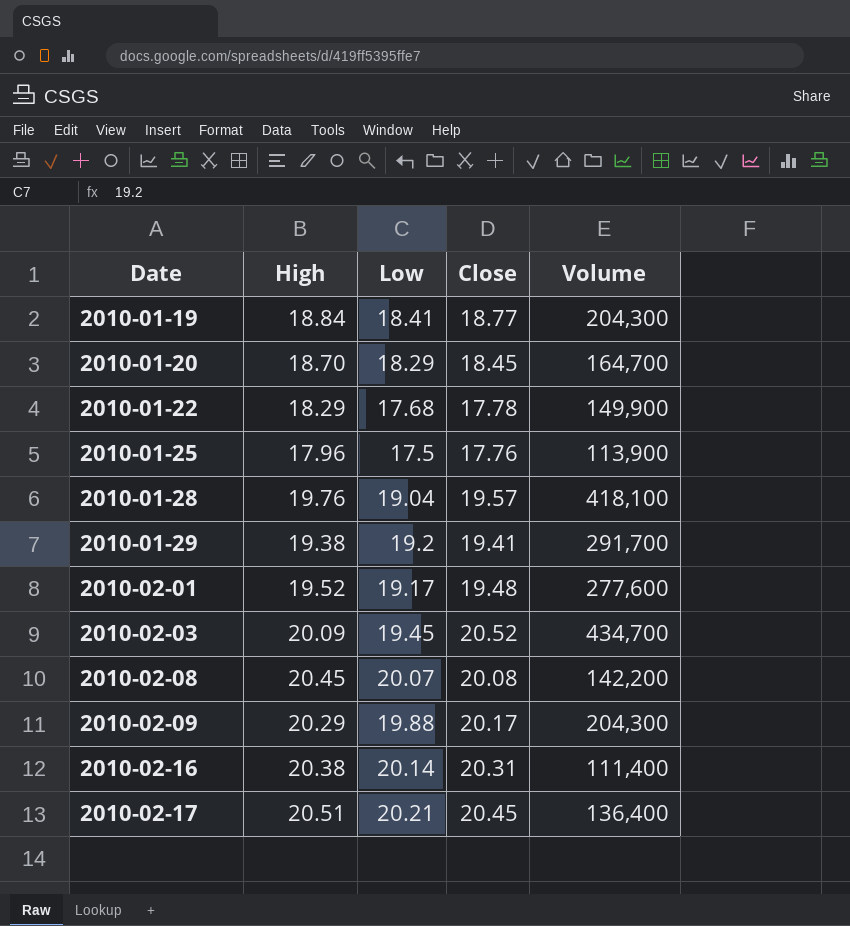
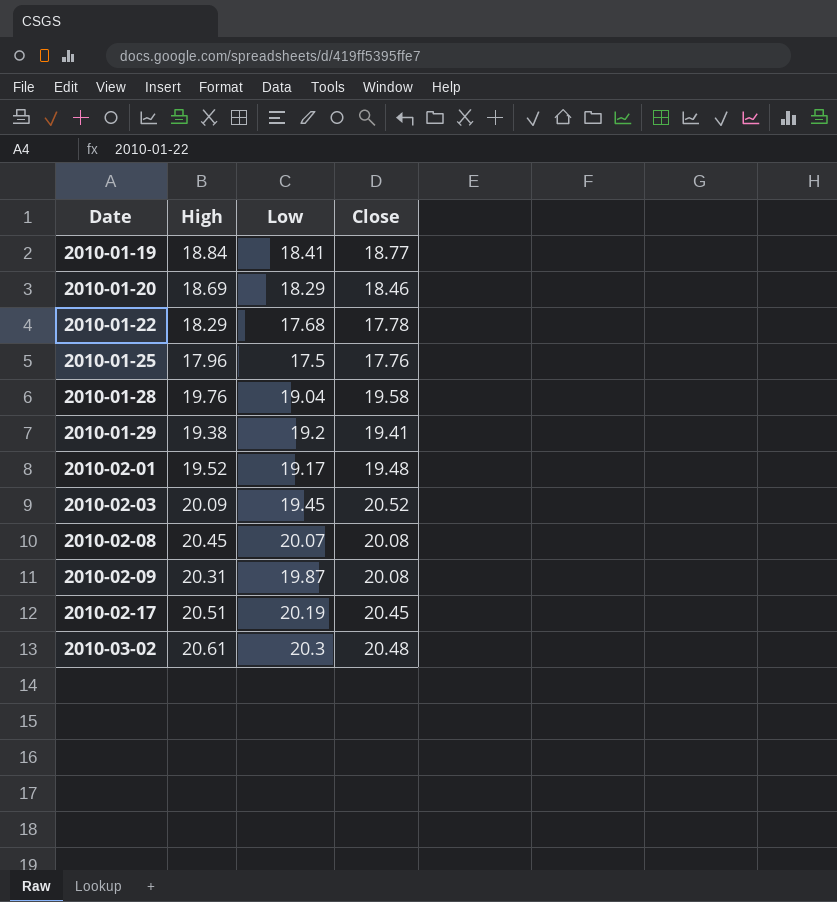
column Volume | position: 5 -> none
row 2010-02-16: 20.38 | 20.14 | 20.31 | 111,400 -> none
2010-01-20 | High: 18.70 -> 18.69
2010-01-20 | Close: 18.45 -> 18.46
2010-01-28 | Close: 19.57 -> 19.58
2010-02-09 | High: 20.29 -> 20.31
2010-02-09 | Low: 19.88 -> 19.87
2010-02-09 | Close: 20.17 -> 20.08
2010-02-17 | Low: 20.21 -> 20.19
row 2010-03-02: none -> 20.61 | 20.3 | 20.48

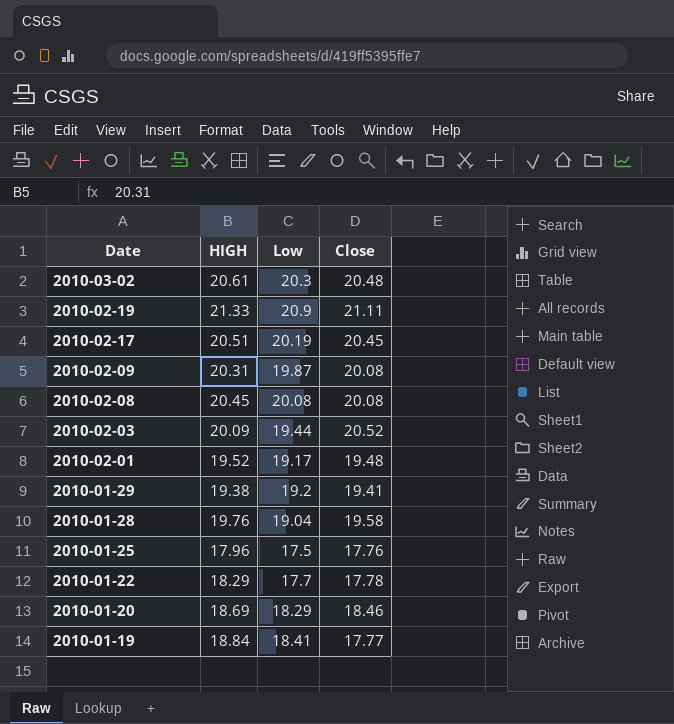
row order: Date ascending -> Date descending
column name: High -> HIGH
row 2010-02-19: none -> 21.33 | 20.9 | 21.11
2010-02-08 | Low: 20.07 -> 20.08
2010-02-03 | Low: 19.45 -> 19.44
2010-01-22 | Low: 17.68 -> 17.7
2010-01-19 | Close: 18.77 -> 17.77

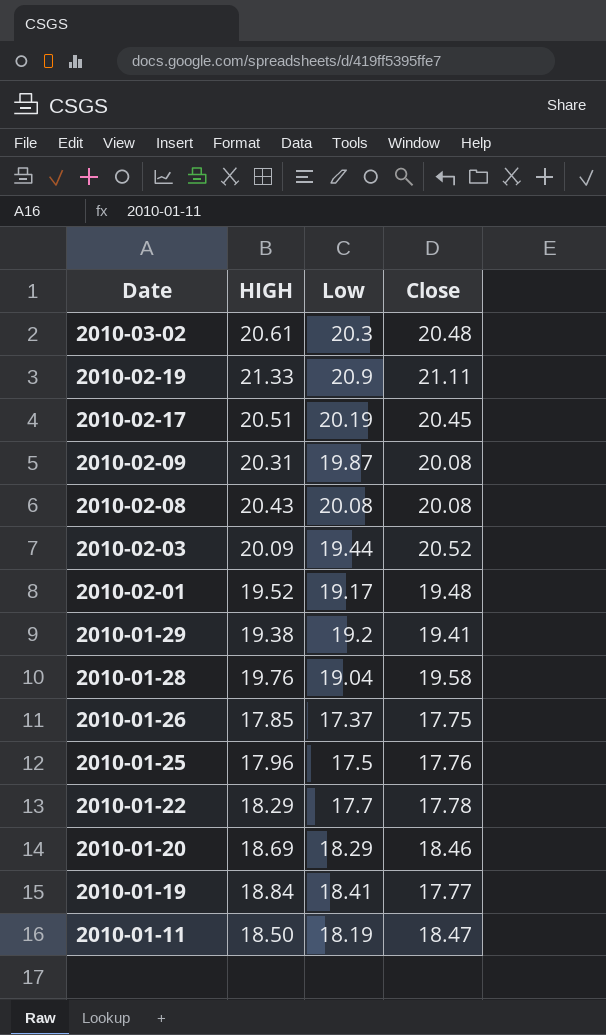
2010-02-08 | HIGH: 20.45 -> 20.43
row 2010-01-26: none -> 17.85 | 17.37 | 17.75
row 2010-01-11: none -> 18.50 | 18.19 | 18.47

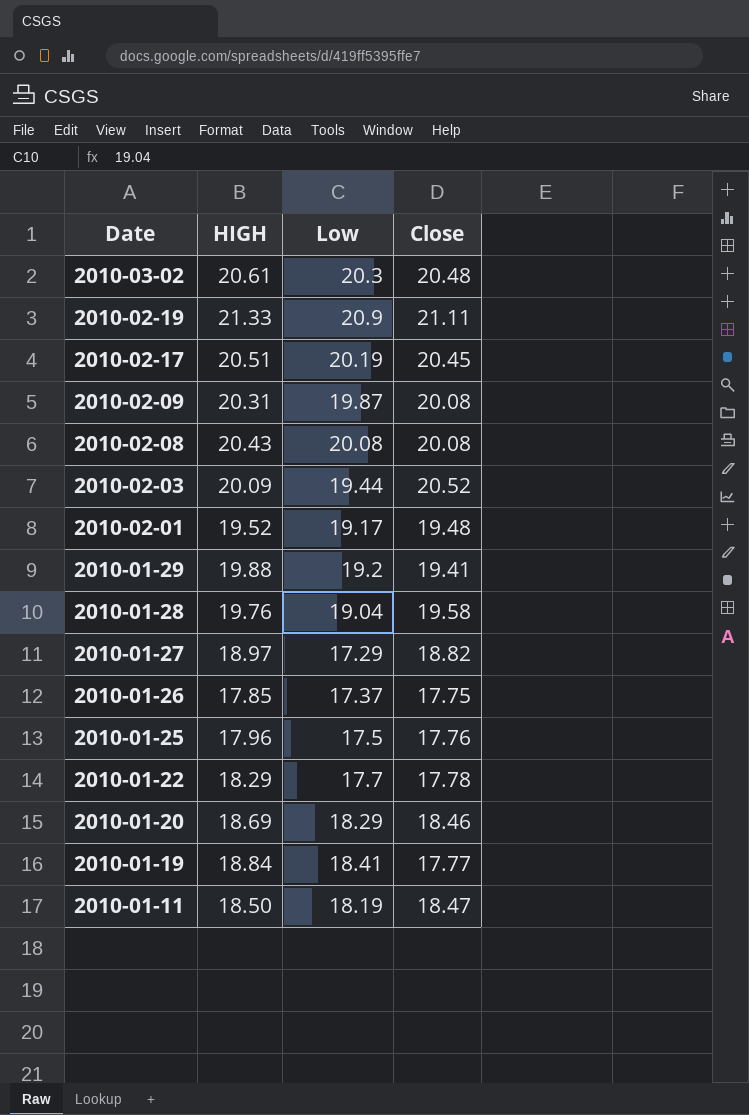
2010-01-29 | HIGH: 19.38 -> 19.88
row 2010-01-27: none -> 18.97 | 17.29 | 18.82

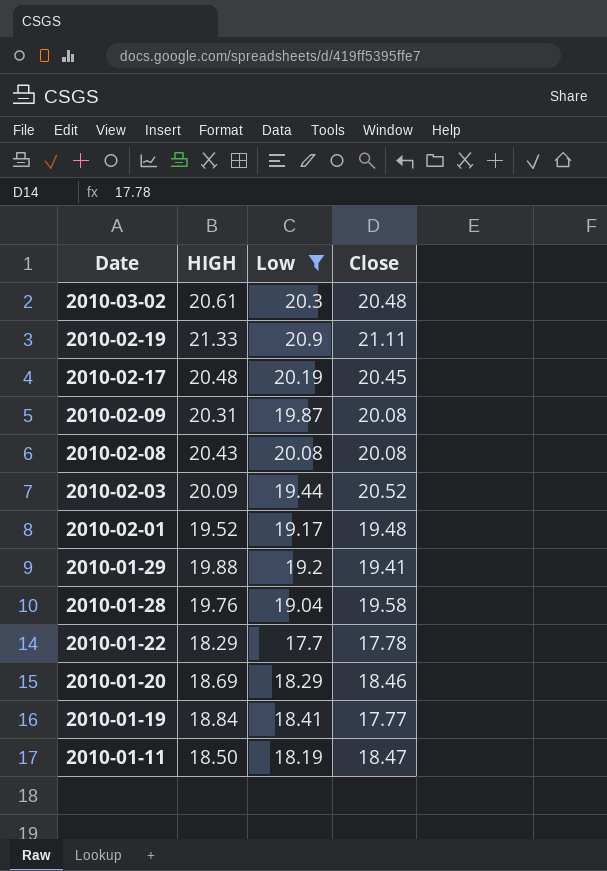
filter: none -> Low >= 17.7
2010-02-17 | HIGH: 20.51 -> 20.48

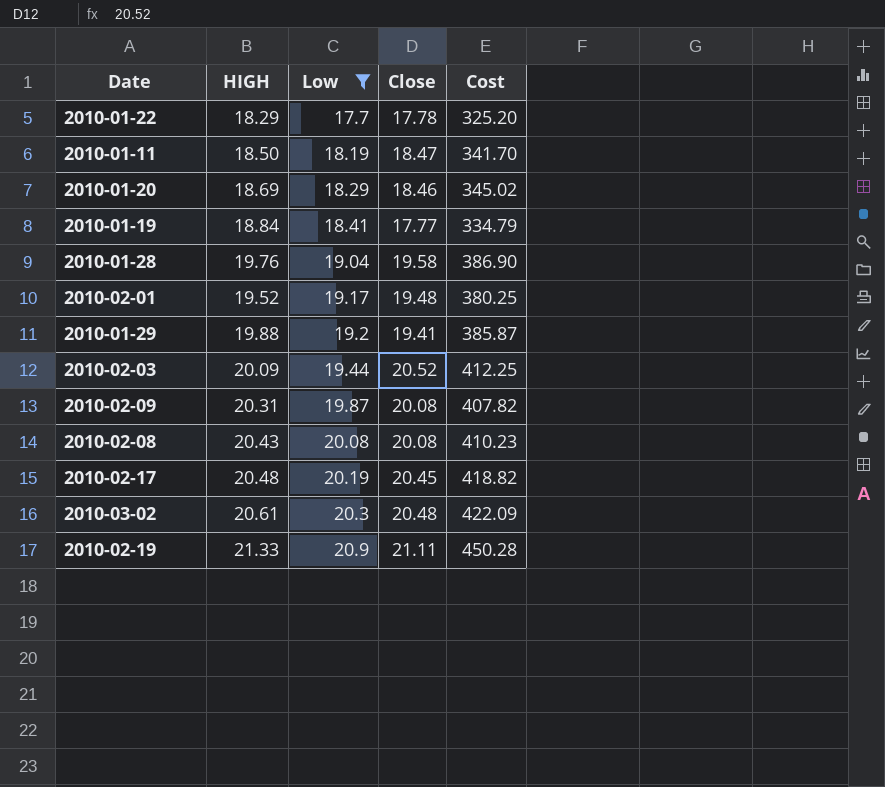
row order: Date descending -> Low ascending
column Cost | formula: none -> [HIGH] * [Close]

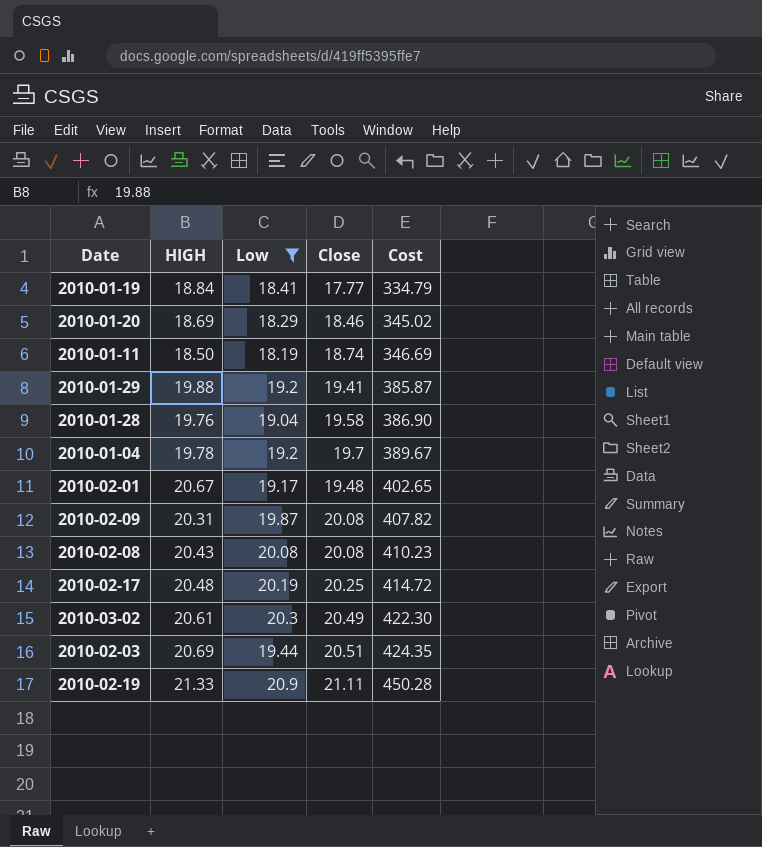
row order: Low ascending -> Cost ascending
row 2010-01-22: 18.29 | 17.7 | 17.78 | 325.20 -> none
2010-01-11 | Close: 18.47 -> 18.74
2010-01-11 | Cost: 341.70 -> 346.69
row 2010-01-04: none -> 19.78 | 19.2 | 19.7 | 389.67
2010-02-01 | HIGH: 19.52 -> 20.67
2010-02-01 | Cost: 380.25 -> 402.65
2010-02-17 | Close: 20.45 -> 20.25
2010-02-17 | Cost: 418.82 -> 414.72
2010-03-02 | Close: 20.48 -> 20.49
2010-03-02 | Cost: 422.09 -> 422.30
2010-02-03 | HIGH: 20.09 -> 20.69
2010-02-03 | Close: 20.52 -> 20.51
2010-02-03 | Cost: 412.25 -> 424.35

